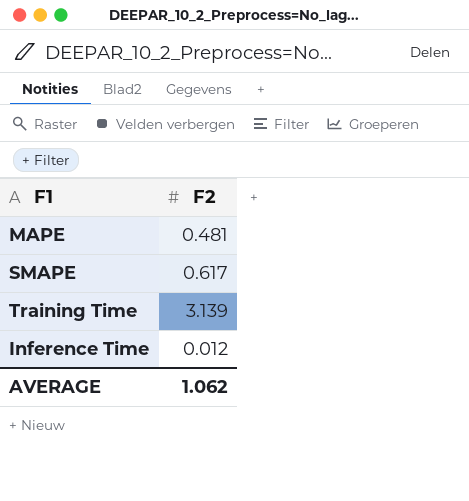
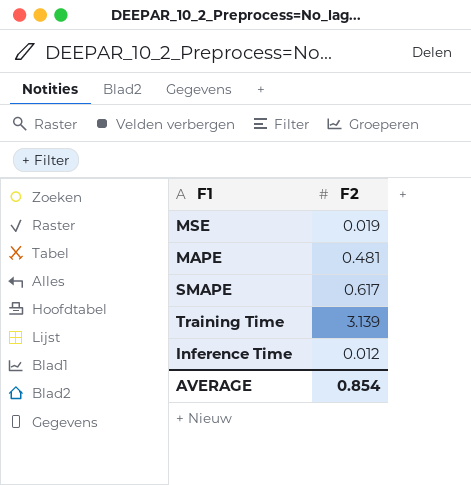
row MSE: none -> 0.019
AVERAGE | F2: 1.062 -> 0.854

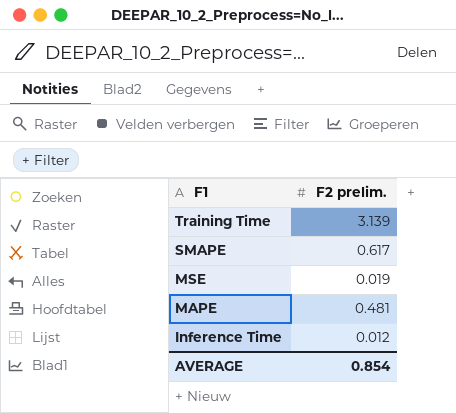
row order: none -> F1 descending
column name: F2 -> F2 prelim.

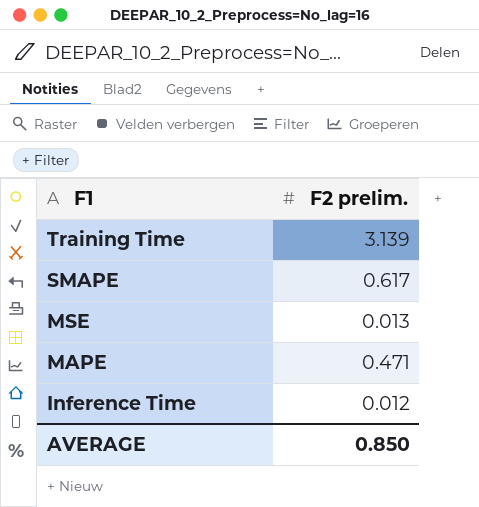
MSE | F2 prelim.: 0.019 -> 0.013
MAPE | F2 prelim.: 0.481 -> 0.471
AVERAGE | F2 prelim.: 0.854 -> 0.850

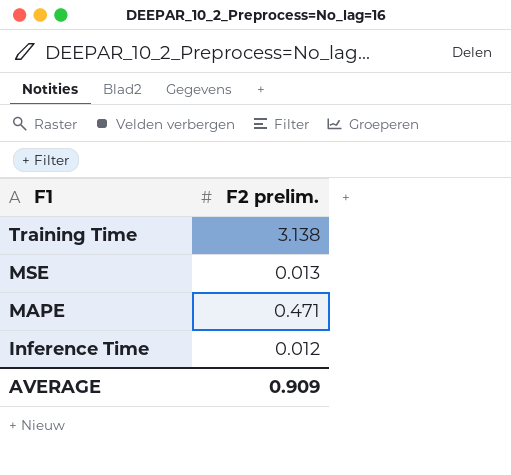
row SMAPE: 0.617 -> none
Training Time | F2 prelim.: 3.139 -> 3.138
AVERAGE | F2 prelim.: 0.850 -> 0.909

